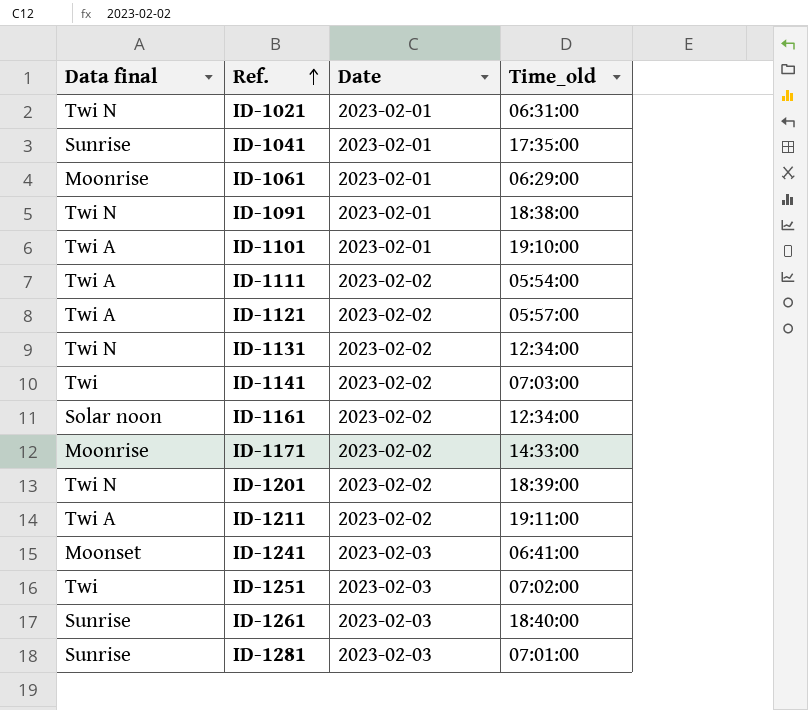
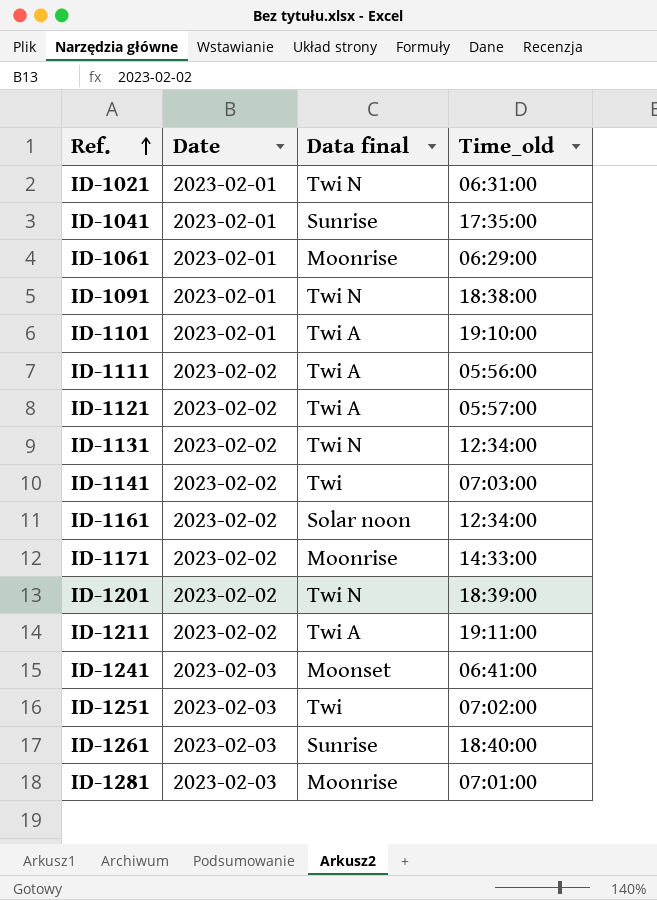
column Data final | position: 1 -> 3
ID-1111 | Time_old: 05:54:00 -> 05:56:00
ID-1281 | Data final: Sunrise -> Moonrise

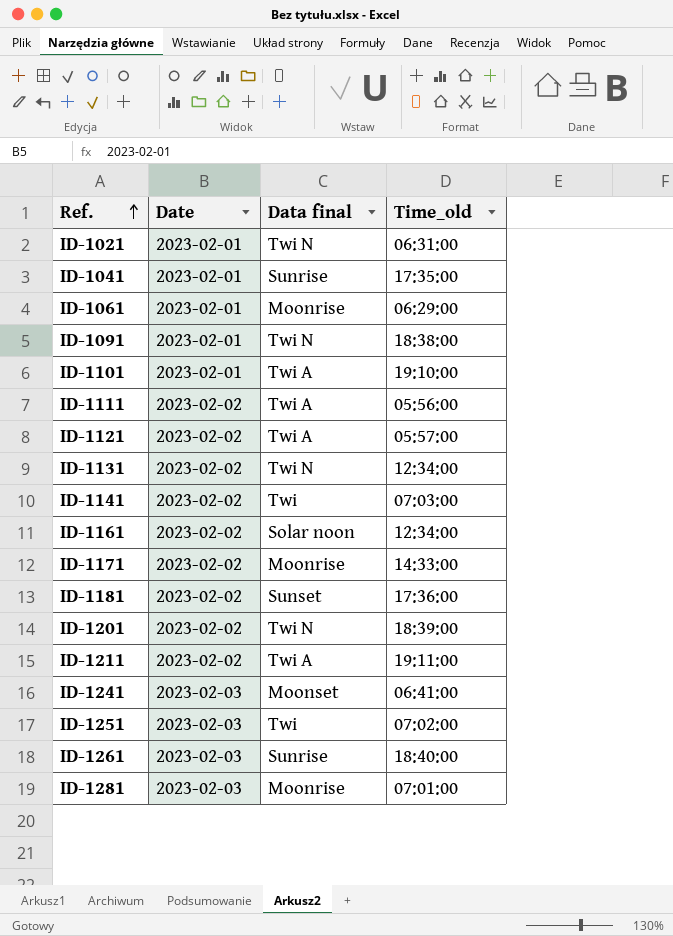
row ID-1181: none -> 2023-02-02 | Sunset | 17:36:00

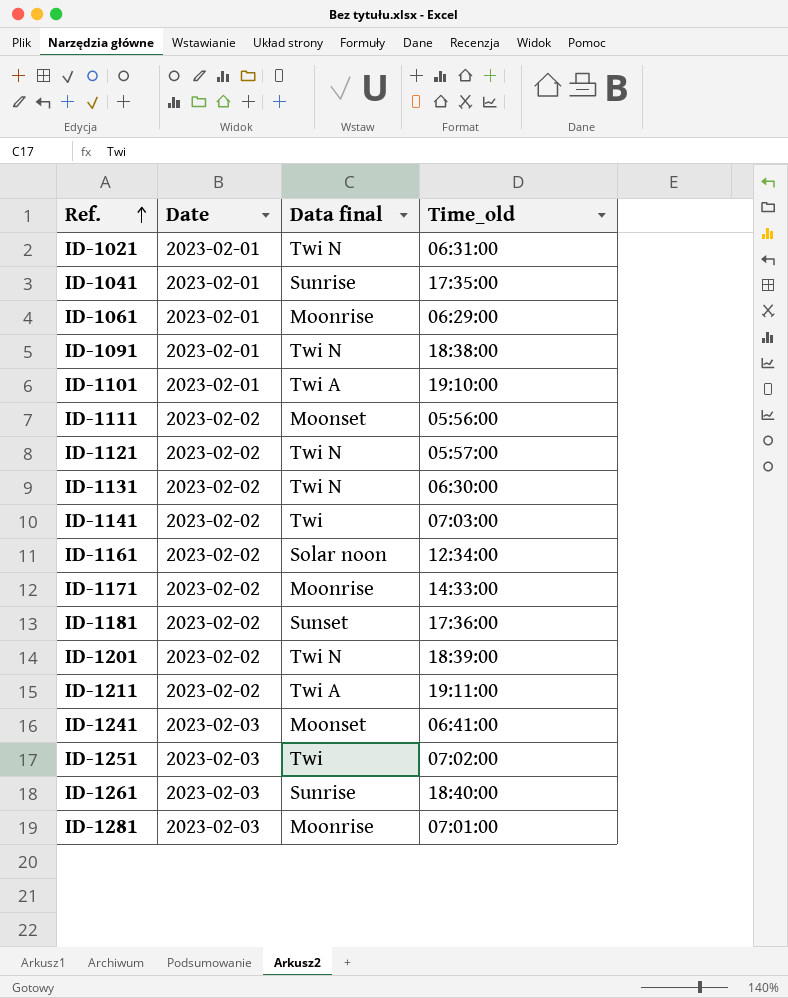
ID-1111 | Data final: Twi A -> Moonset
ID-1121 | Data final: Twi A -> Twi N
ID-1131 | Time_old: 12:34:00 -> 06:30:00

